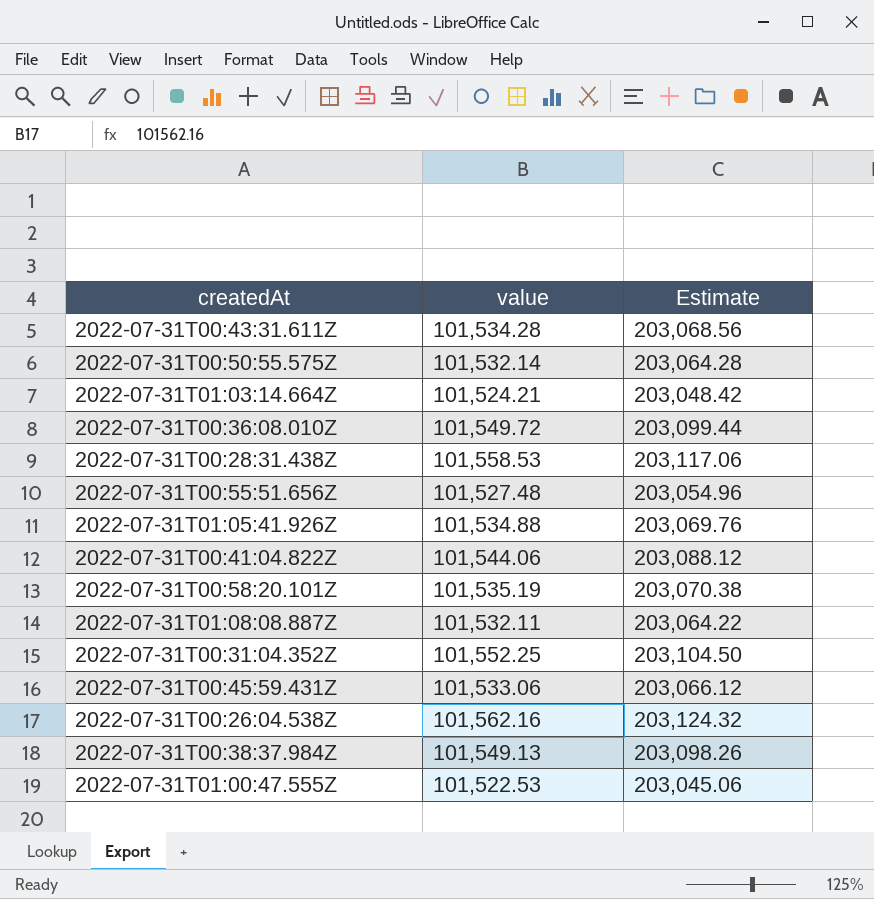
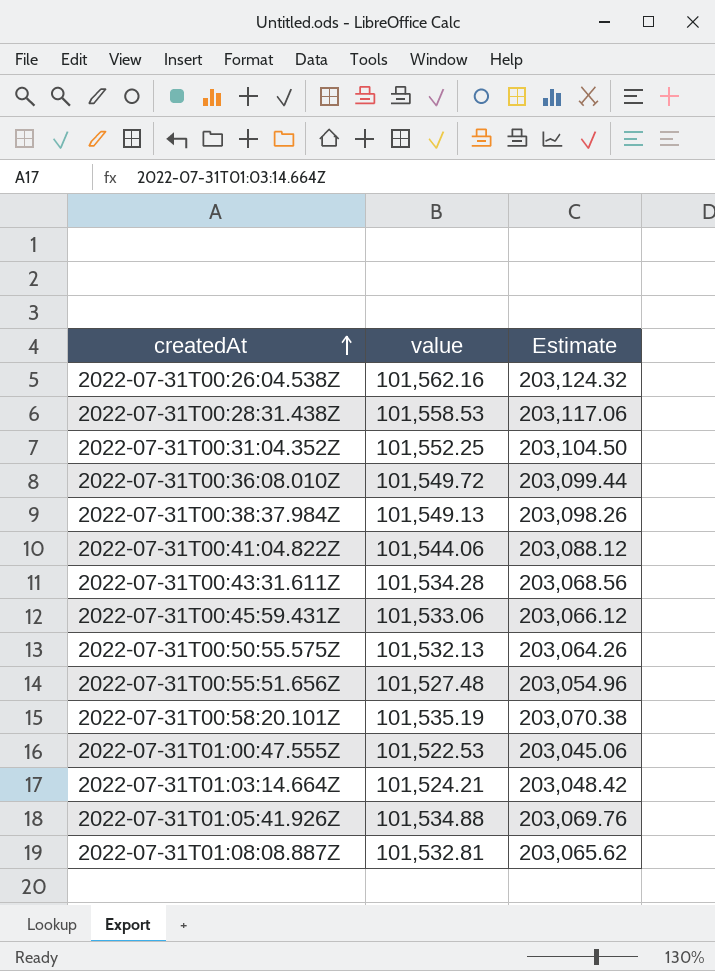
row order: none -> createdAt ascending
2022-07-31T00:50:55.575Z | value: 101,532.14 -> 101,532.13
2022-07-31T00:50:55.575Z | Estimate: 203,064.28 -> 203,064.26
2022-07-31T01:08:08.887Z | value: 101,532.11 -> 101,532.81
2022-07-31T01:08:08.887Z | Estimate: 203,064.22 -> 203,065.62

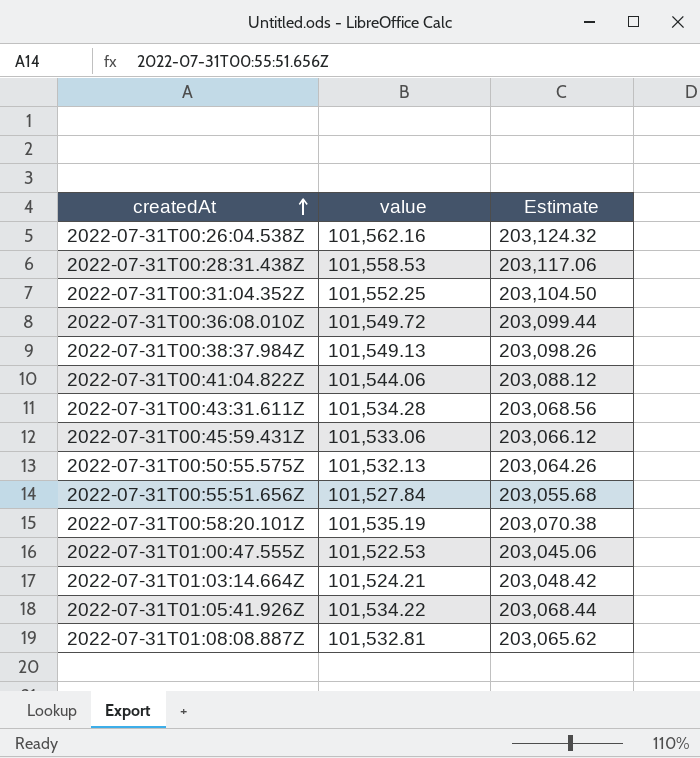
2022-07-31T00:55:51.656Z | value: 101,527.48 -> 101,527.84
2022-07-31T00:55:51.656Z | Estimate: 203,054.96 -> 203,055.68
2022-07-31T01:05:41.926Z | value: 101,534.88 -> 101,534.22
2022-07-31T01:05:41.926Z | Estimate: 203,069.76 -> 203,068.44

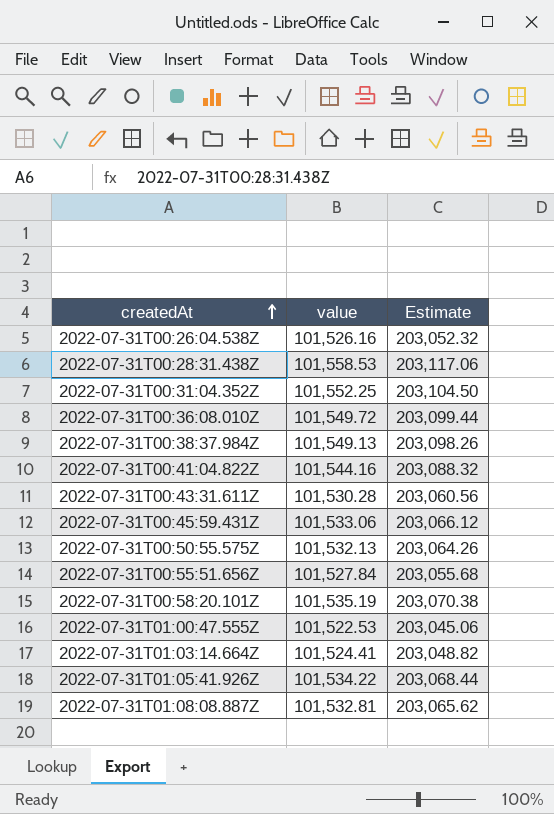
2022-07-31T00:26:04.538Z | value: 101,562.16 -> 101,526.16
2022-07-31T00:26:04.538Z | Estimate: 203,124.32 -> 203,052.32
2022-07-31T00:41:04.822Z | value: 101,544.06 -> 101,544.16
2022-07-31T00:41:04.822Z | Estimate: 203,088.12 -> 203,088.32
2022-07-31T00:43:31.611Z | value: 101,534.28 -> 101,530.28
2022-07-31T00:43:31.611Z | Estimate: 203,068.56 -> 203,060.56
2022-07-31T01:03:14.664Z | value: 101,524.21 -> 101,524.41
2022-07-31T01:03:14.664Z | Estimate: 203,048.42 -> 203,048.82

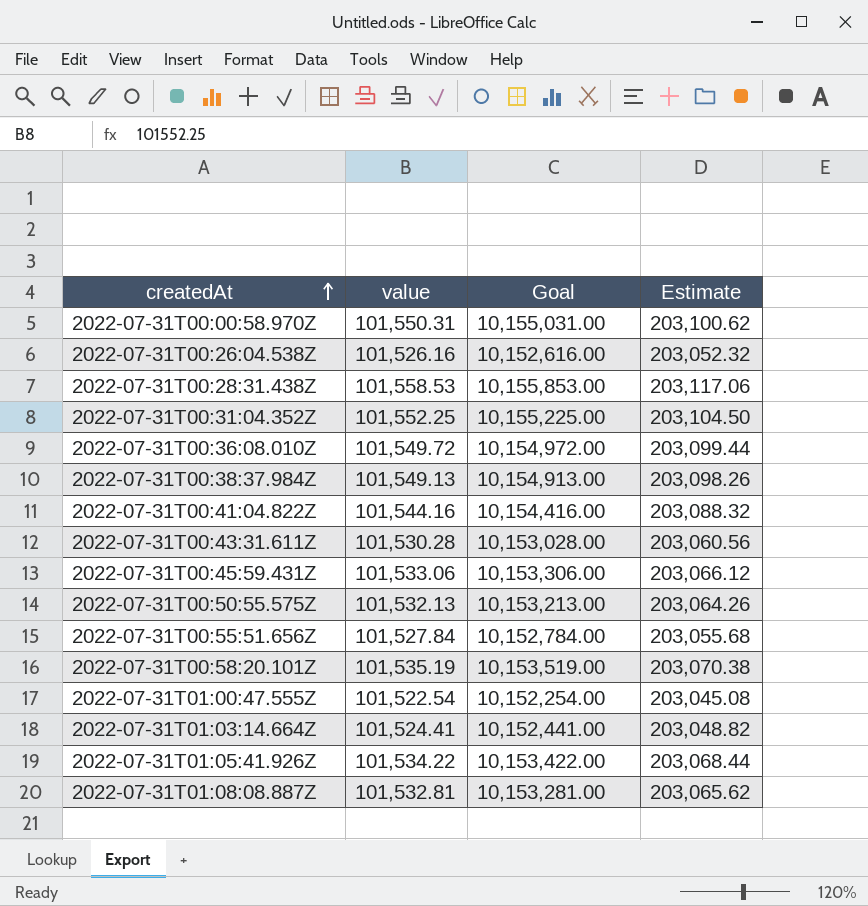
column Goal | formula: none -> [value] * 100
row 2022-07-31T00:00:58.970Z: none -> 101,550.31 | 10,155,031.00 | 203,100.62
2022-07-31T01:00:47.555Z | value: 101,522.53 -> 101,522.54
2022-07-31T01:00:47.555Z | Estimate: 203,045.06 -> 203,045.08

